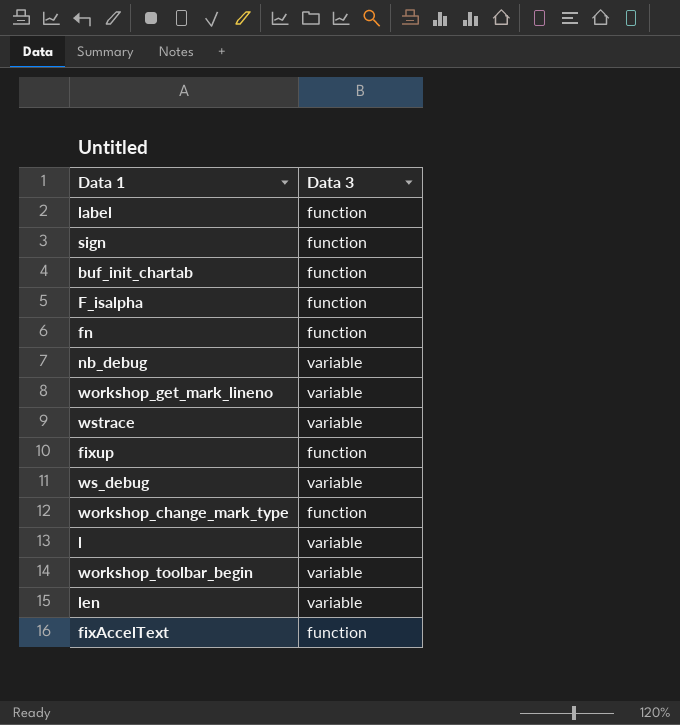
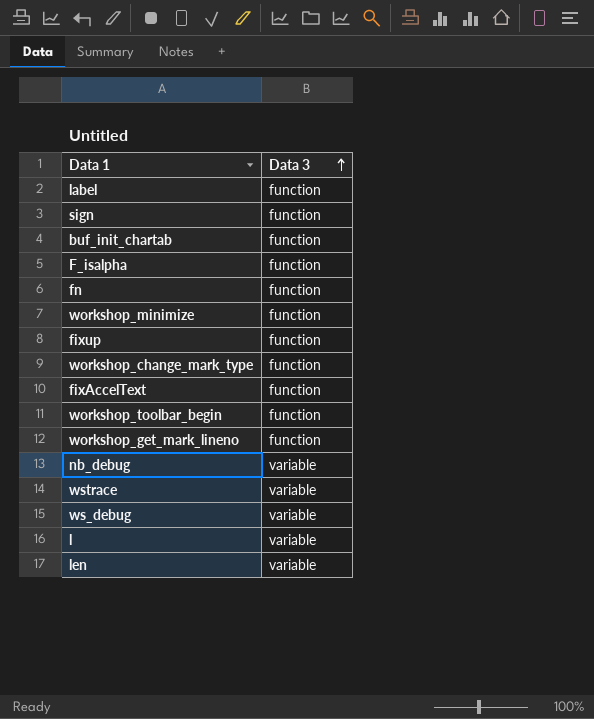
row order: none -> Data 3 ascending
row workshop_minimize: none -> function
workshop_toolbar_begin | Data 3: variable -> function
workshop_get_mark_lineno | Data 3: variable -> function

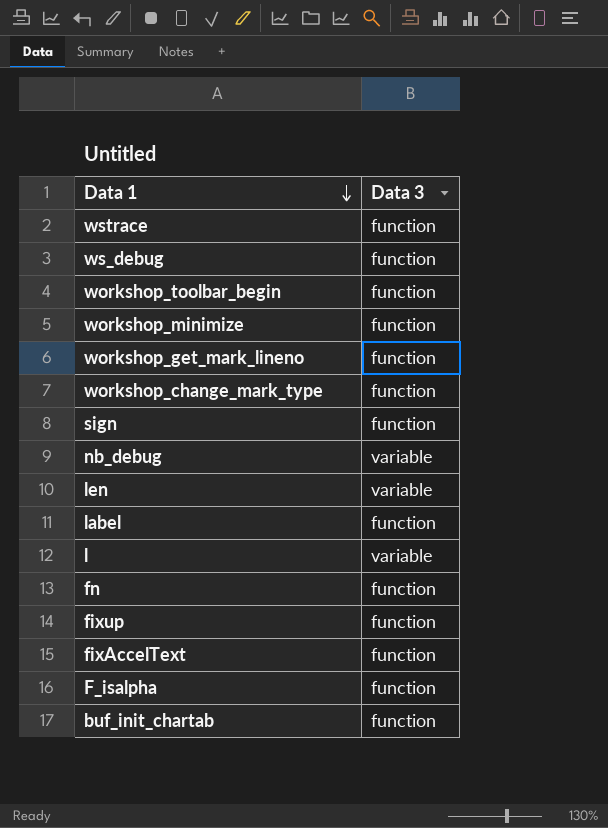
row order: Data 3 ascending -> Data 1 descending
wstrace | Data 3: variable -> function
ws_debug | Data 3: variable -> function

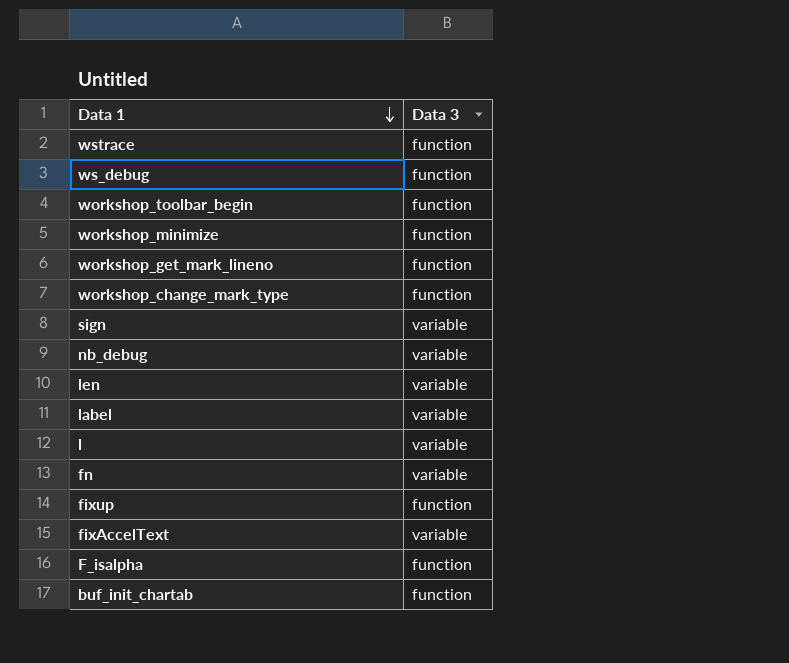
sign | Data 3: function -> variable
label | Data 3: function -> variable
fn | Data 3: function -> variable
fixAccelText | Data 3: function -> variable

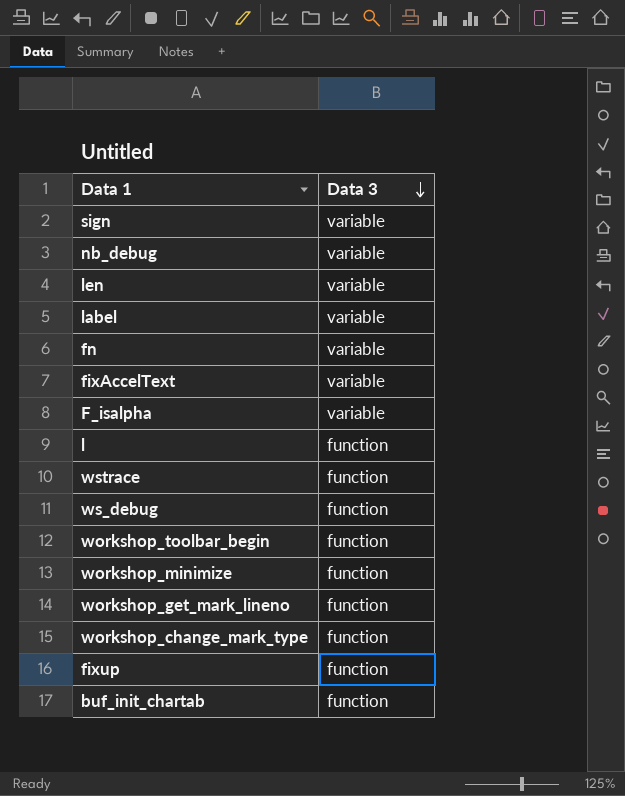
row order: Data 1 descending -> Data 3 descending
F_isalpha | Data 3: function -> variable
l | Data 3: variable -> function

